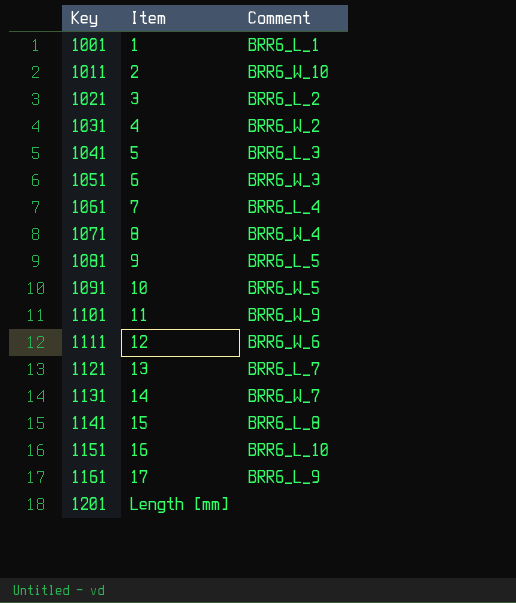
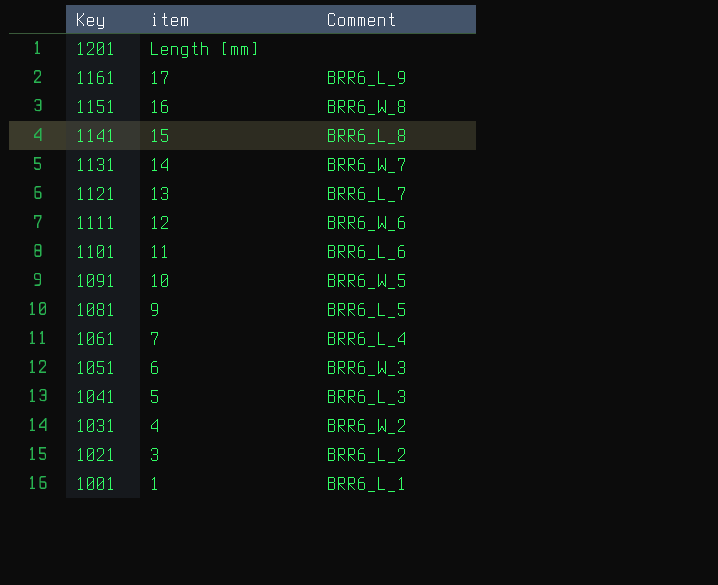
row order: Key ascending -> Key descending
column name: Item -> item
row 1011: 2 | BRR6_W_10 -> none
row 1071: 8 | BRR6_W_4 -> none
1151 | Comment: BRR6_L_10 -> BRR6_W_8
1101 | Comment: BRR6_W_9 -> BRR6_L_6

